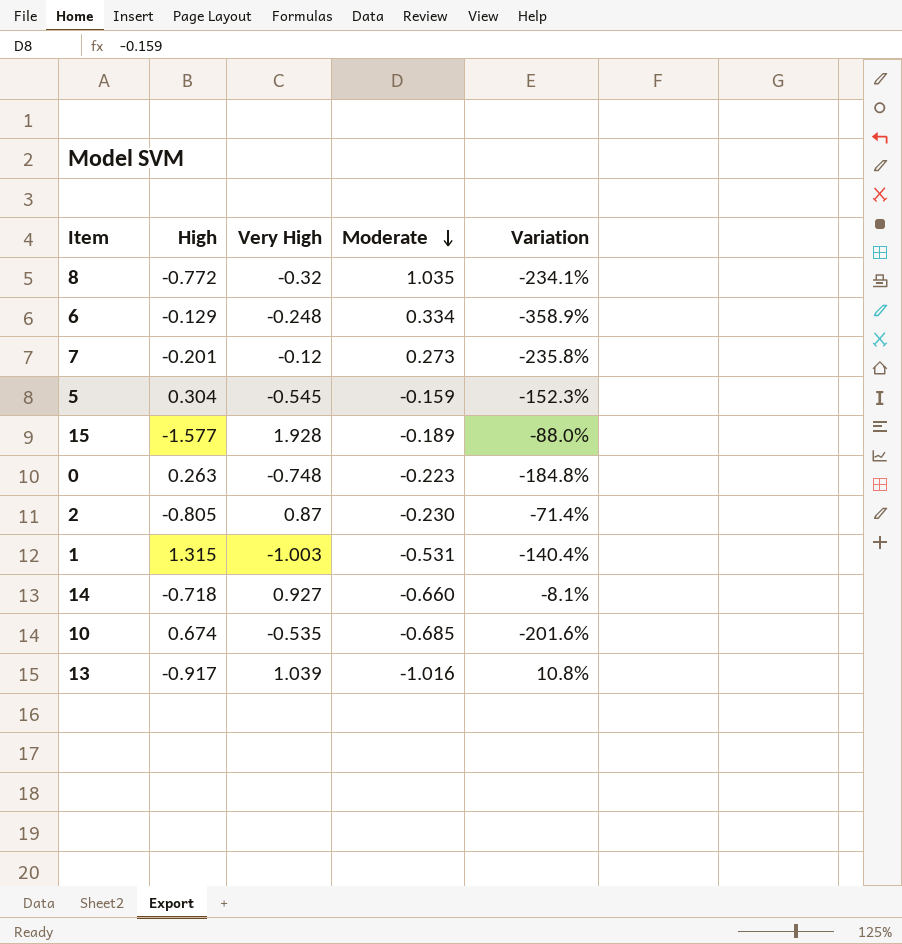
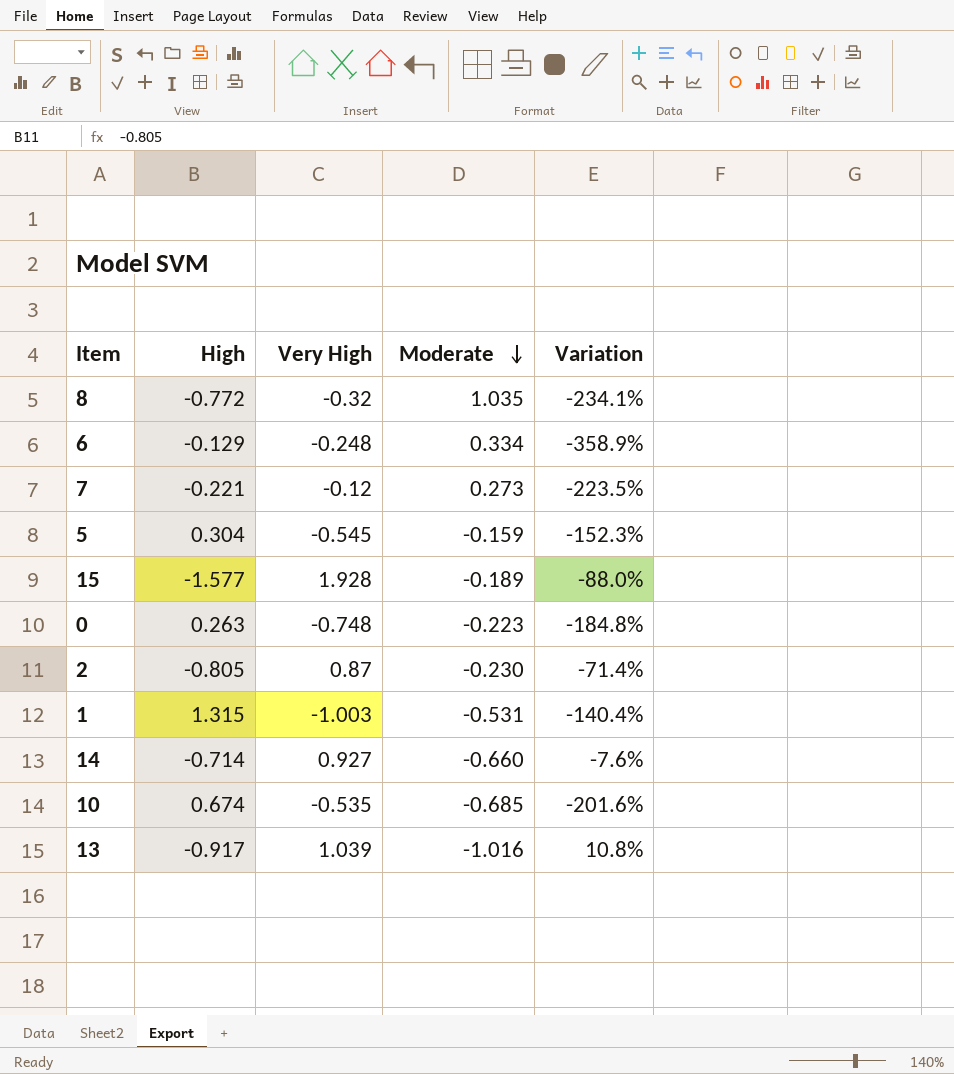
7 | High: -0.201 -> -0.221
7 | Variation: -235.8% -> -223.5%
14 | High: -0.718 -> -0.714
14 | Variation: -8.1% -> -7.6%

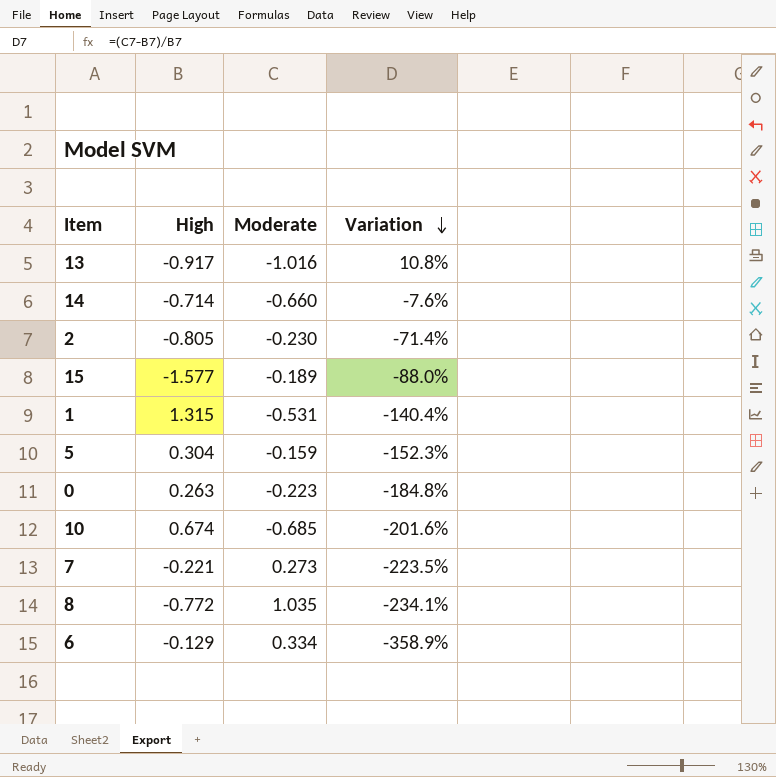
row order: Moderate descending -> Variation descending
column Very High | position: 3 -> none

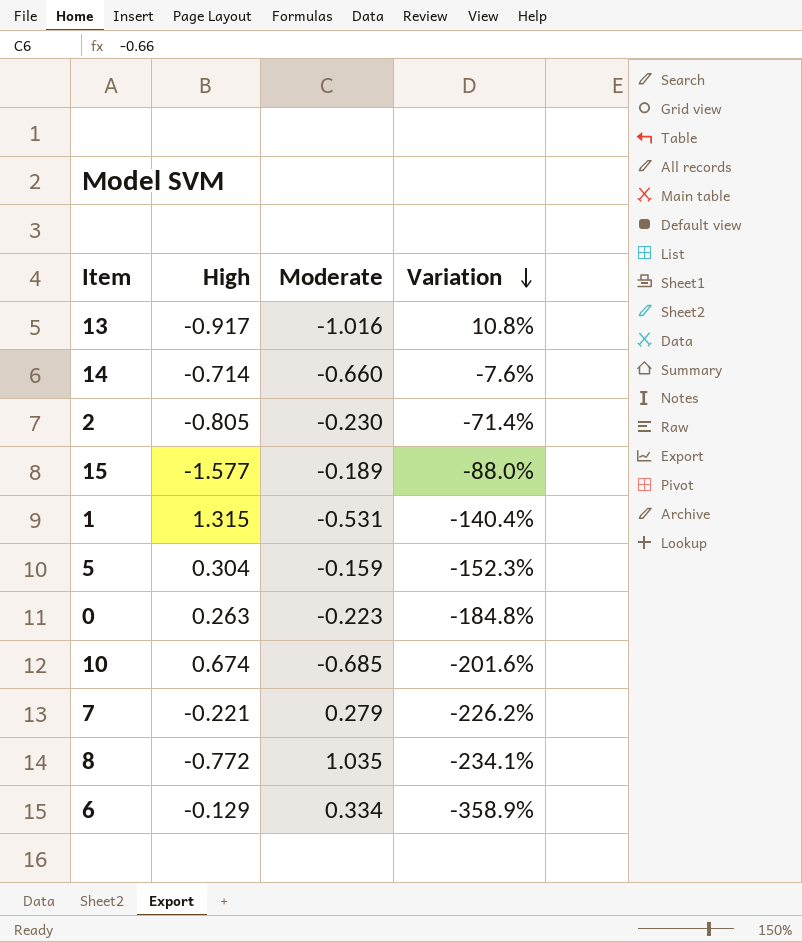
7 | Moderate: 0.273 -> 0.279
7 | Variation: -223.5% -> -226.2%

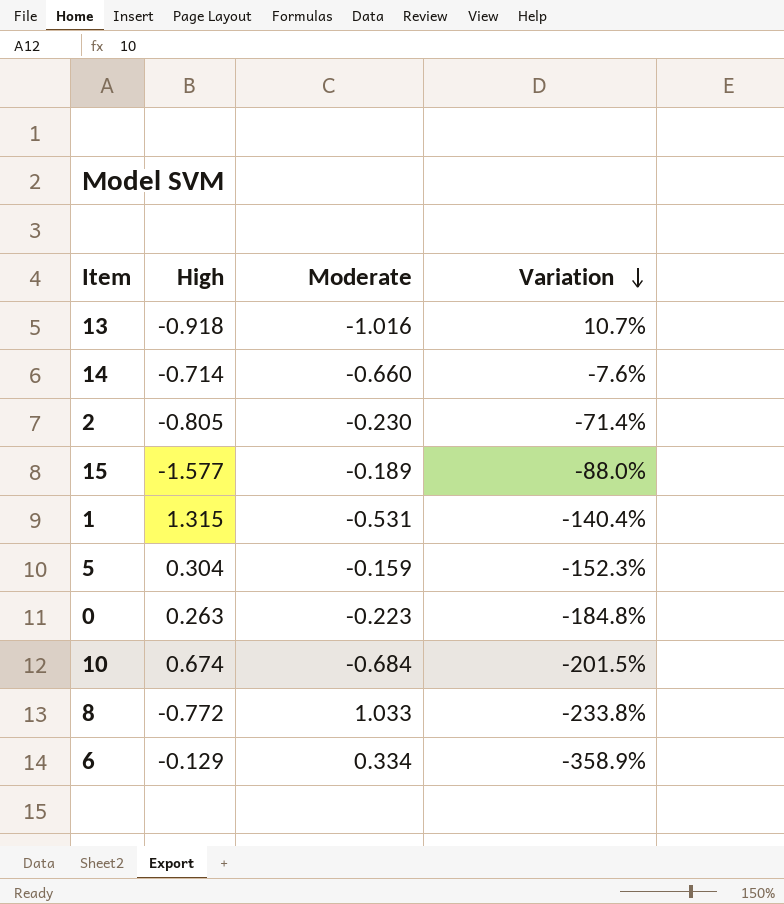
row 7: -0.221 | 0.279 | -226.2% -> none
13 | High: -0.917 -> -0.918
13 | Variation: 10.8% -> 10.7%
10 | Moderate: -0.685 -> -0.684
10 | Variation: -201.6% -> -201.5%
8 | Moderate: 1.035 -> 1.033
8 | Variation: -234.1% -> -233.8%

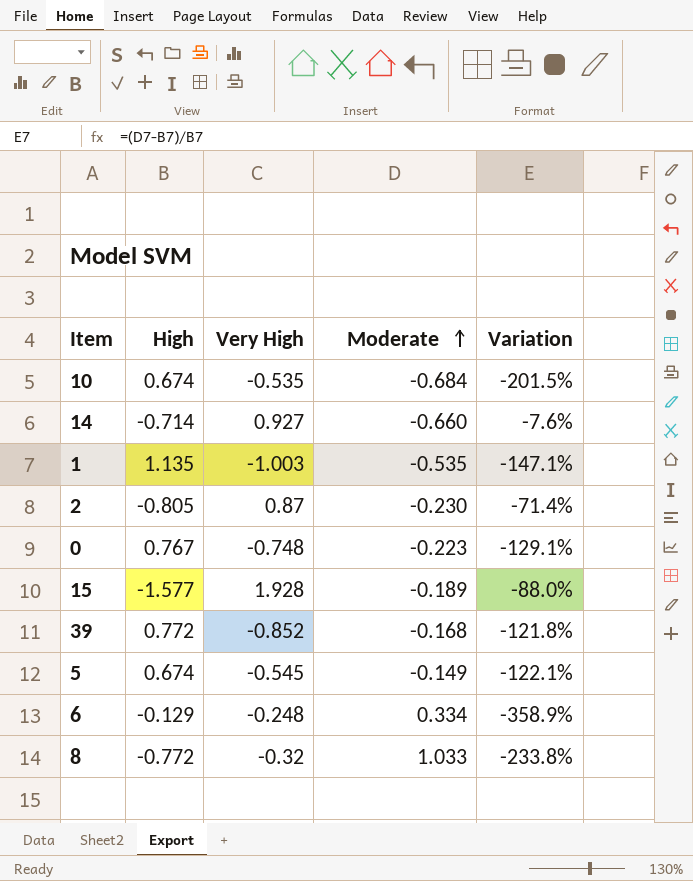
row order: Variation descending -> Moderate ascending
column Very High | position: none -> 3
row 13: -0.918 | -1.016 | 10.7% -> none
1 | High: 1.315 -> 1.135
1 | Moderate: -0.531 -> -0.535
1 | Variation: -140.4% -> -147.1%
0 | High: 0.263 -> 0.767
0 | Variation: -184.8% -> -129.1%
row 39: none -> 0.772 | -0.852 | -0.168 | -121.8%
5 | High: 0.304 -> 0.674
5 | Moderate: -0.159 -> -0.149
5 | Variation: -152.3% -> -122.1%

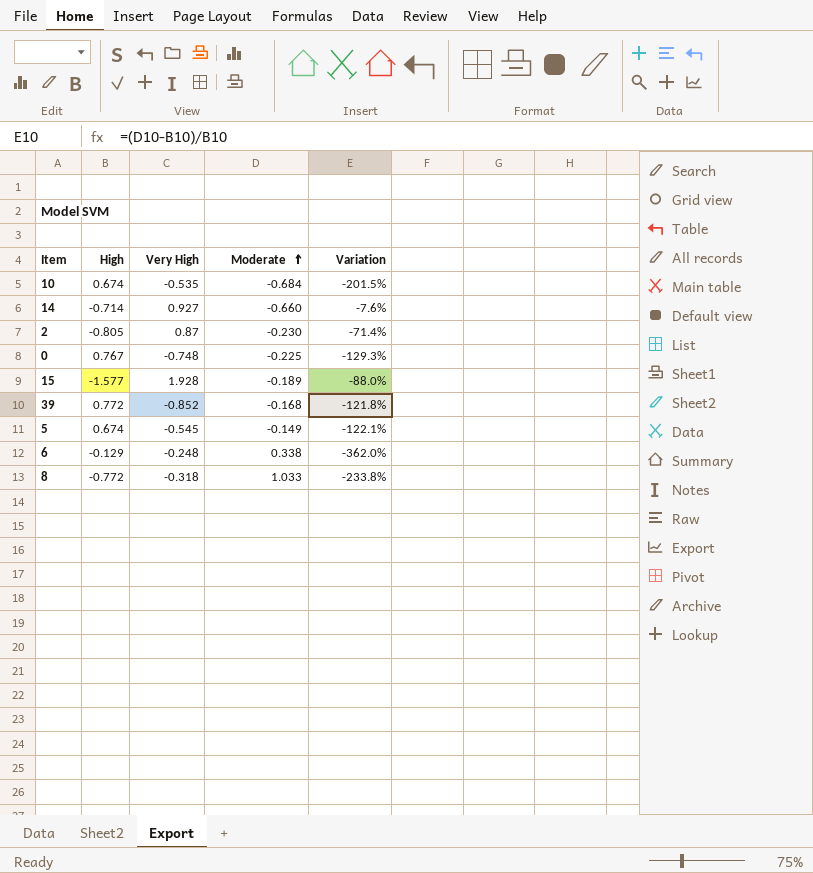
row 1: 1.135 | -1.003 | -0.535 | -147.1% -> none
0 | Moderate: -0.223 -> -0.225
0 | Variation: -129.1% -> -129.3%
6 | Moderate: 0.334 -> 0.338
6 | Variation: -358.9% -> -362.0%
8 | Very High: -0.32 -> -0.318

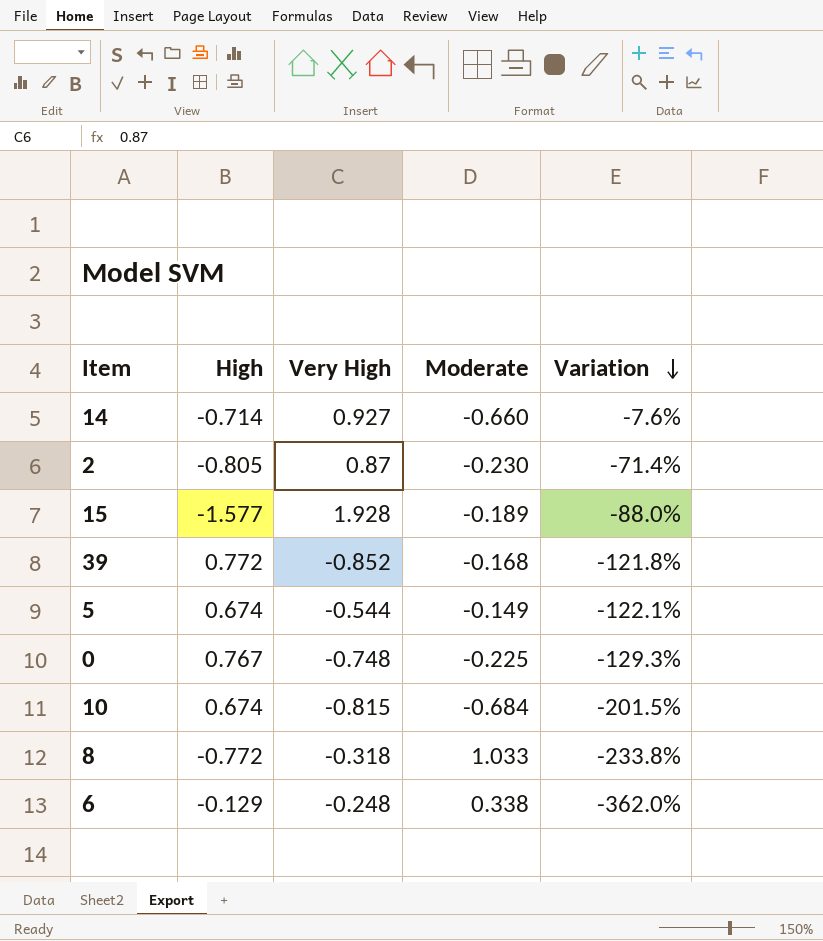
row order: Moderate ascending -> Variation descending
5 | Very High: -0.545 -> -0.544
10 | Very High: -0.535 -> -0.815

